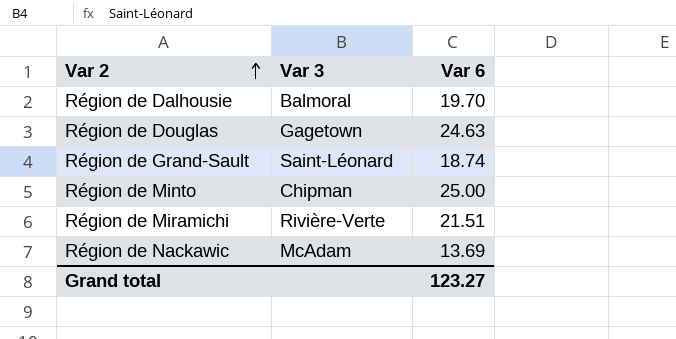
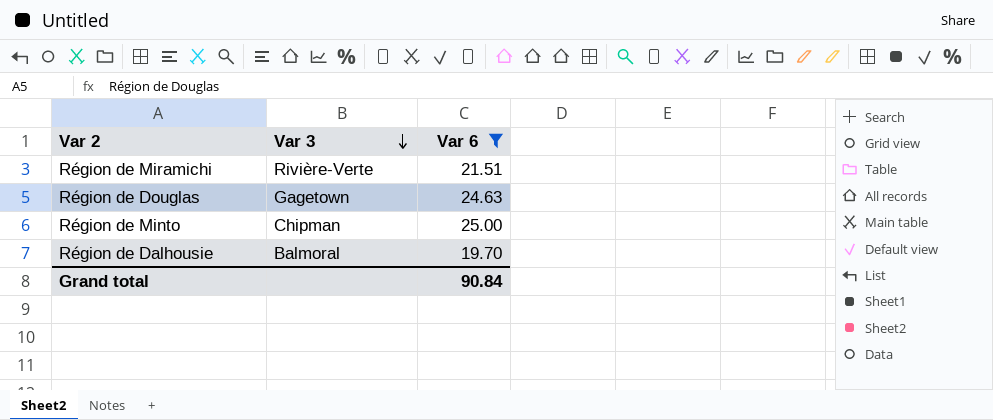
filter: none -> Var 6 >= 19.70
row order: Var 2 ascending -> Var 3 descending
Grand total | Var 6: 123.27 -> 90.84

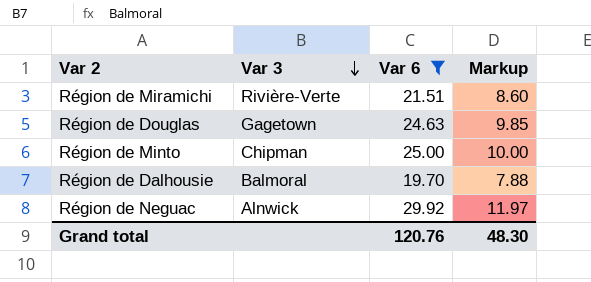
column Markup | formula: none -> [Var 6] * 0.4
row Région de Neguac: none -> Alnwick | 29.92 | 11.97
Grand total | Var 6: 90.84 -> 120.76

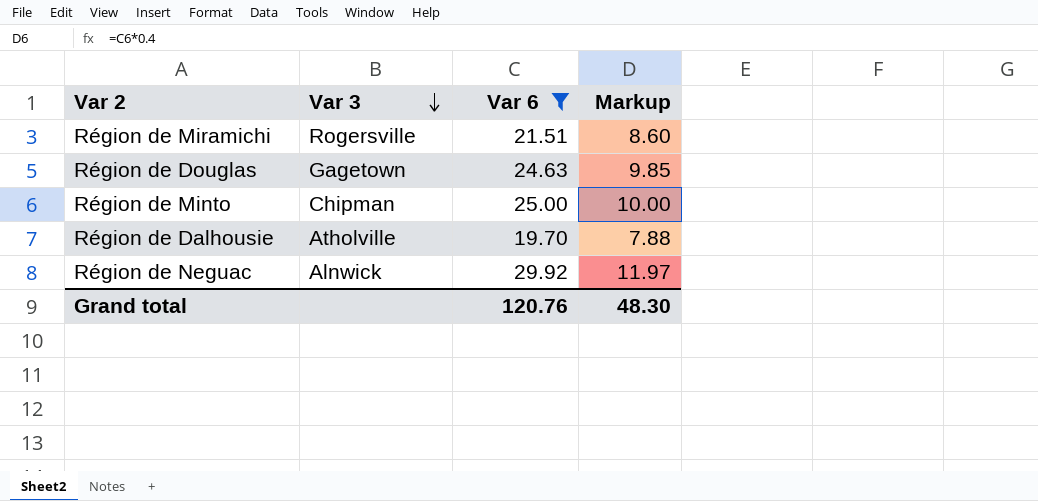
Région de Miramichi | Var 3: Rivière-Verte -> Rogersville
Région de Dalhousie | Var 3: Balmoral -> Atholville

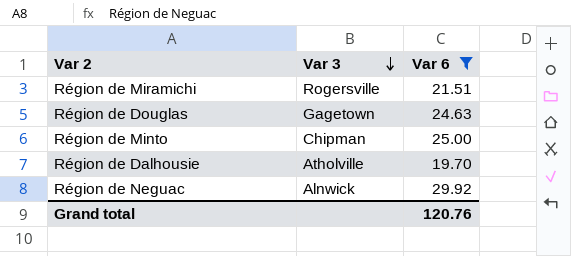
column Markup | formula: [Var 6] * 0.4 -> none

